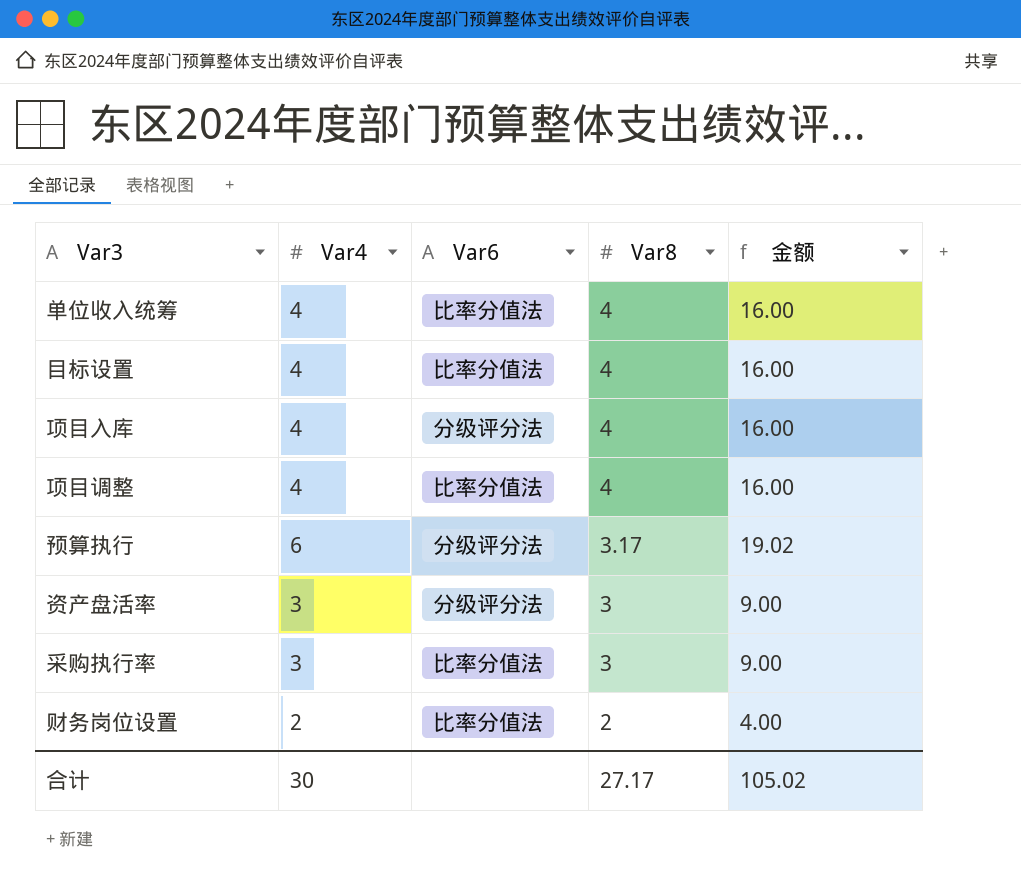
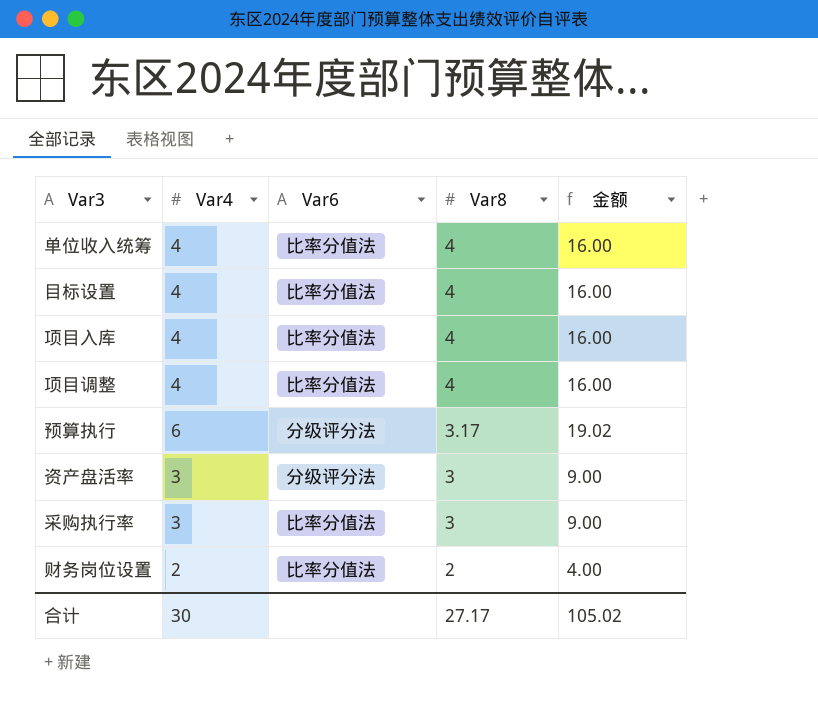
项目入库 | Var6: 分级评分法 -> 比率分值法

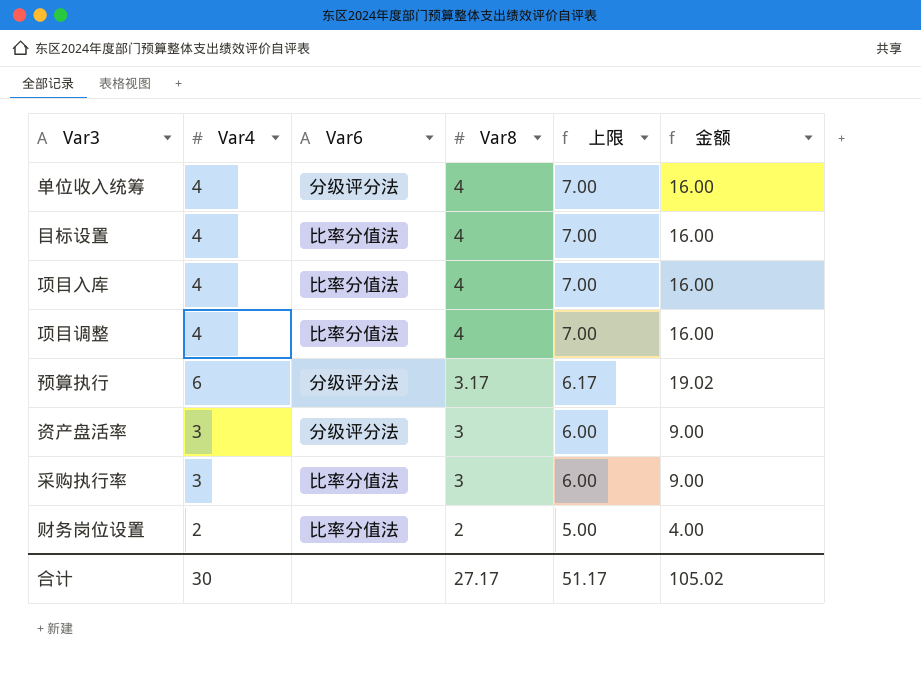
column 上限 | formula: none -> [Var8] + 3
单位收入统筹 | Var6: 比率分值法 -> 分级评分法

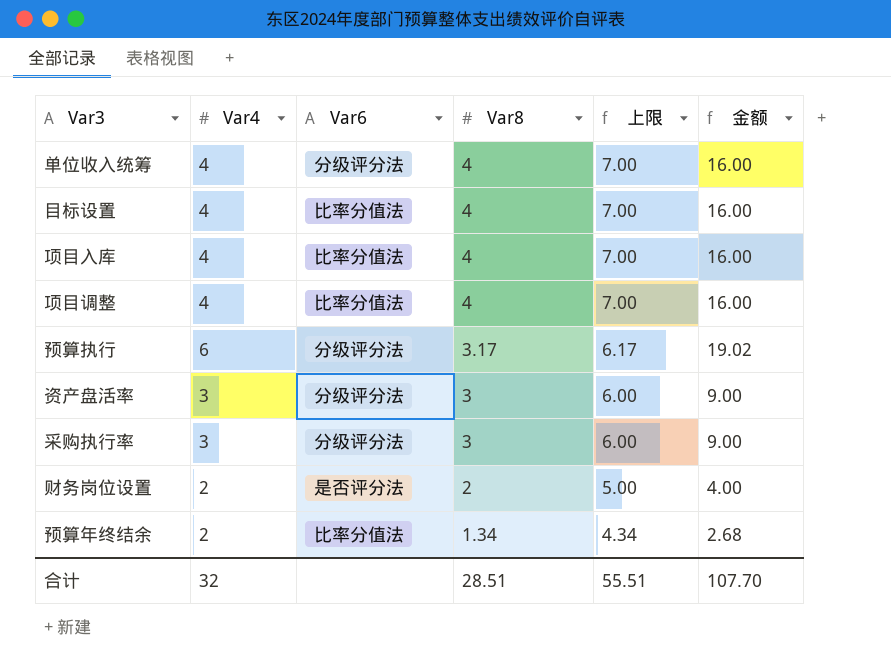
采购执行率 | Var6: 比率分值法 -> 分级评分法
财务岗位设置 | Var6: 比率分值法 -> 是否评分法
row 预算年终结余: none -> 2 | 比率分值法 | 1.34 | 4.34 | 2.68
合计 | Var4: 30 -> 32
合计 | Var8: 27.17 -> 28.51
合计 | 上限: 51.17 -> 55.51
合计 | 金额: 105.02 -> 107.70

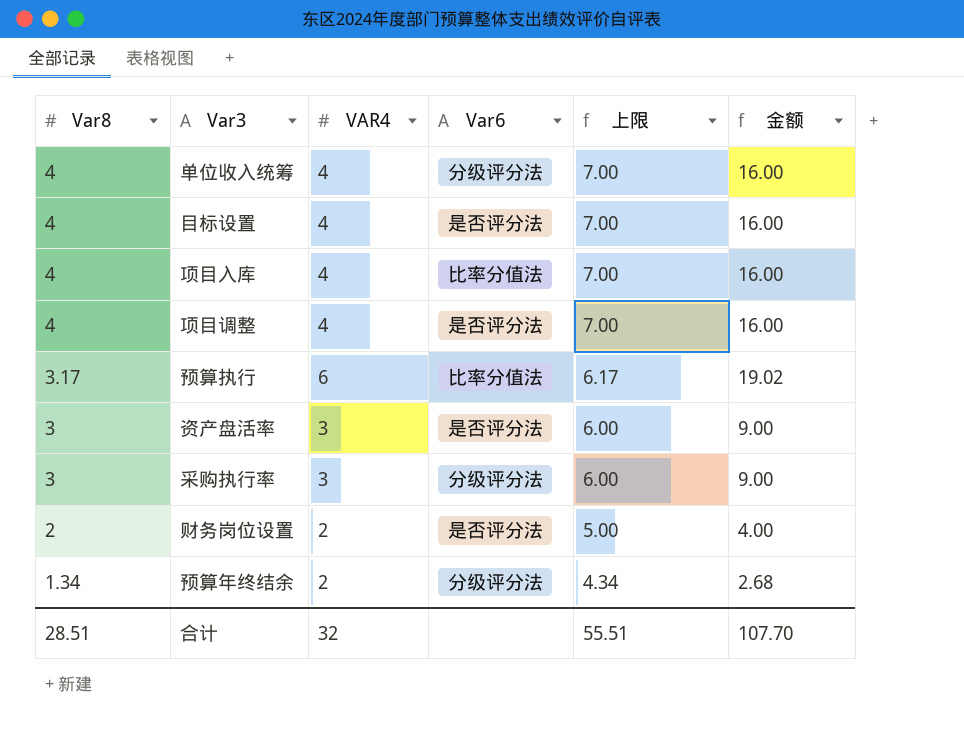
column Var8 | position: 4 -> 1
column name: Var4 -> VAR4
目标设置 | Var6: 比率分值法 -> 是否评分法
项目调整 | Var6: 比率分值法 -> 是否评分法
预算执行 | Var6: 分级评分法 -> 比率分值法
资产盘活率 | Var6: 分级评分法 -> 是否评分法
预算年终结余 | Var6: 比率分值法 -> 分级评分法

